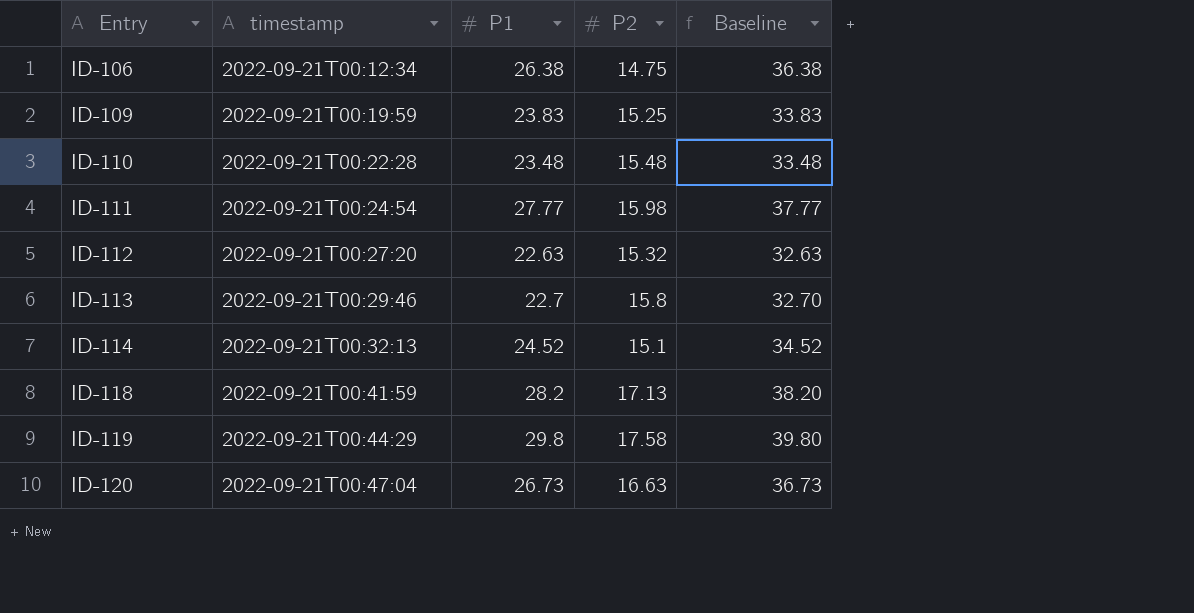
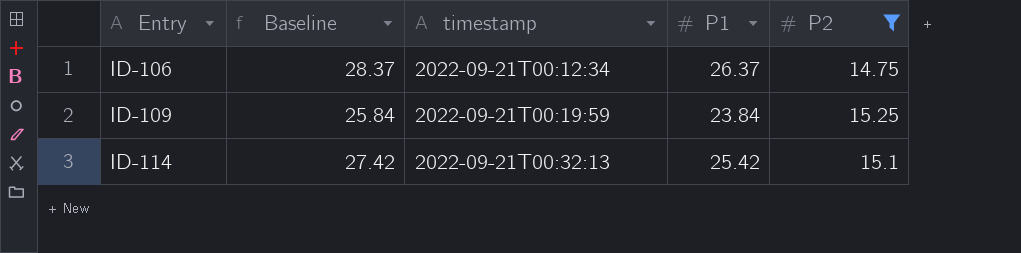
filter: none -> P2 <= 15.25
column Baseline | formula: [P1] + 10 -> [P1] + 2
column Baseline | position: 5 -> 2
ID-106 | P1: 26.38 -> 26.37
ID-109 | P1: 23.83 -> 23.84
ID-114 | P1: 24.52 -> 25.42

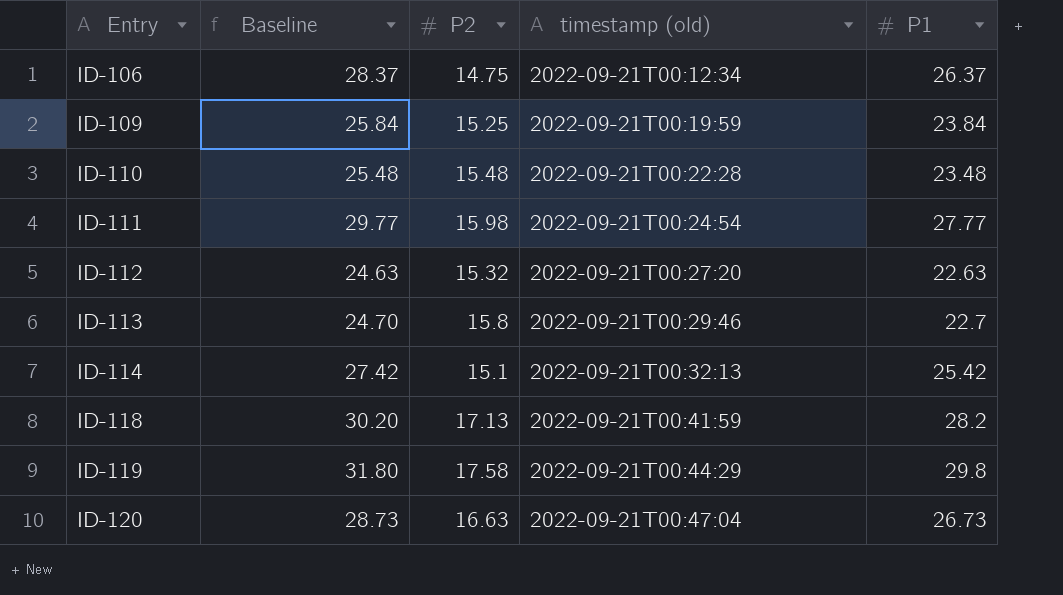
filter: P2 <= 15.25 -> none
column P2 | position: 5 -> 3
column name: timestamp -> timestamp (old)

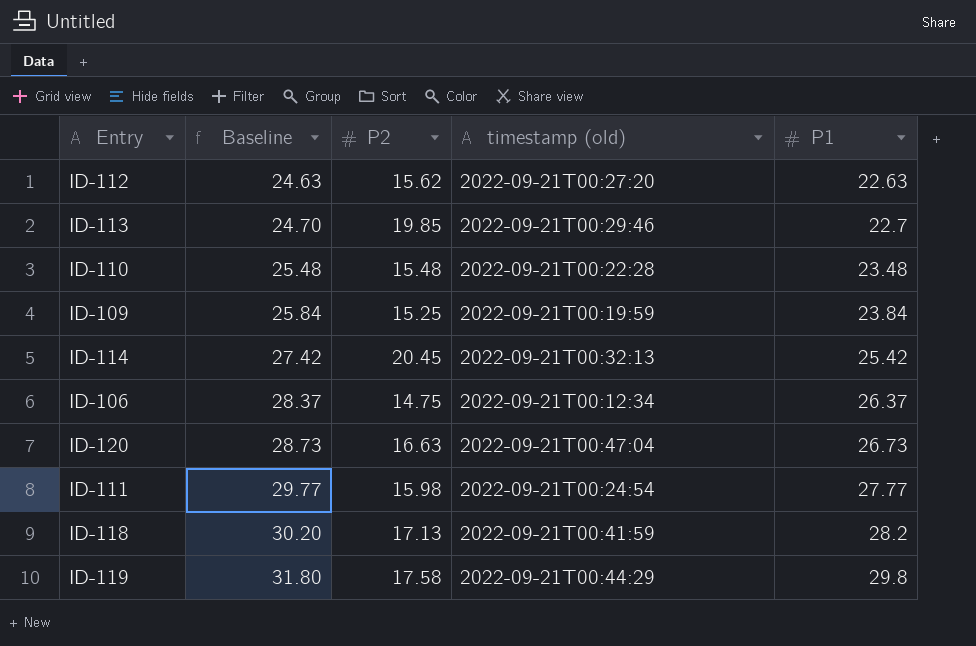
row order: Entry ascending -> Baseline ascending
ID-112 | P2: 15.32 -> 15.62
ID-113 | P2: 15.8 -> 19.85
ID-114 | P2: 15.1 -> 20.45

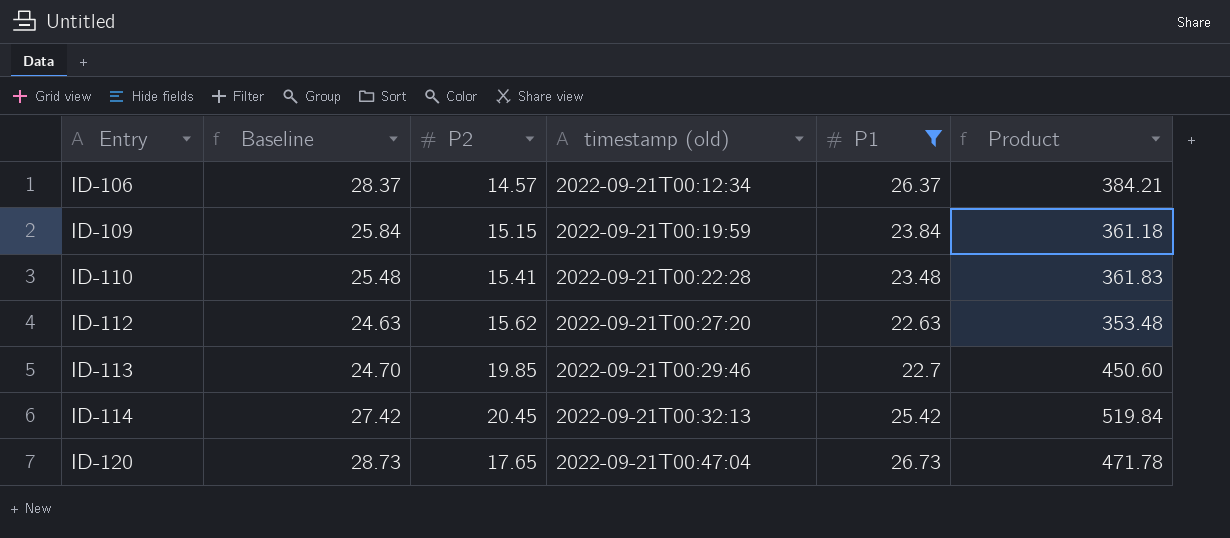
filter: none -> P1 <= 26.73
row order: Baseline ascending -> Entry ascending
column Product | formula: none -> [P2] * [P1]
ID-106 | P2: 14.75 -> 14.57
ID-109 | P2: 15.25 -> 15.15
ID-110 | P2: 15.48 -> 15.41
ID-120 | P2: 16.63 -> 17.65

